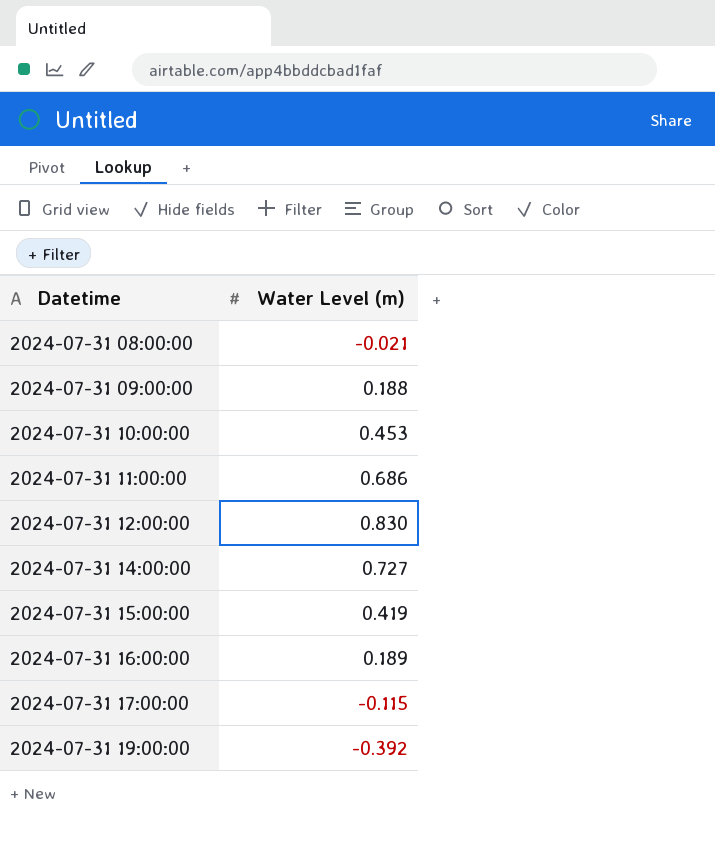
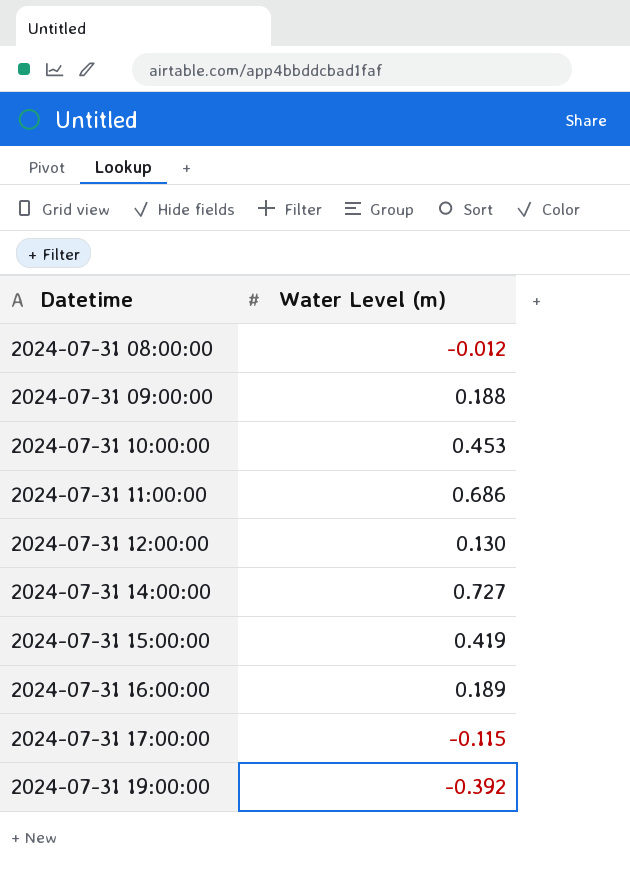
2024-07-31 08:00:00 | Water Level (m): -0.021 -> -0.012
2024-07-31 12:00:00 | Water Level (m): 0.830 -> 0.130

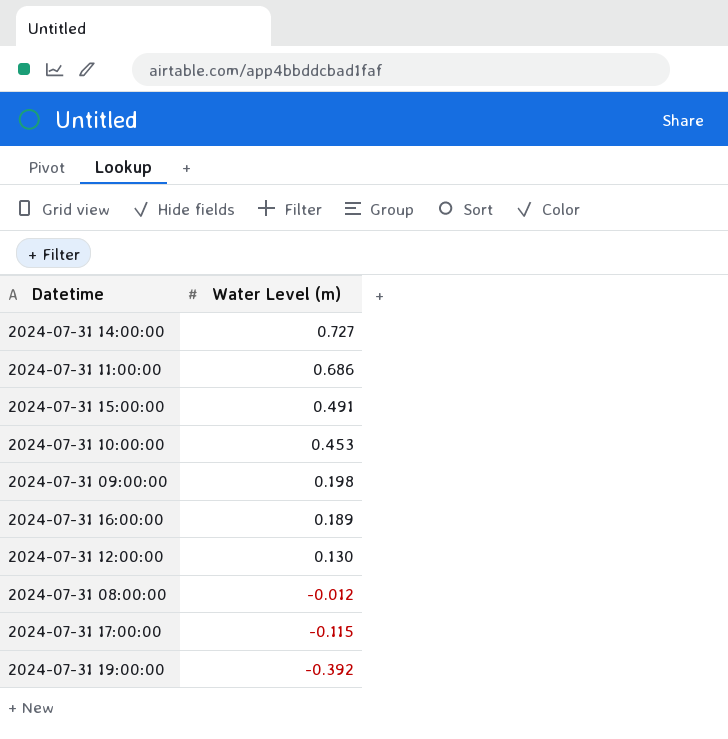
row order: Datetime ascending -> Water Level (m) descending
2024-07-31 15:00:00 | Water Level (m): 0.419 -> 0.491
2024-07-31 09:00:00 | Water Level (m): 0.188 -> 0.198

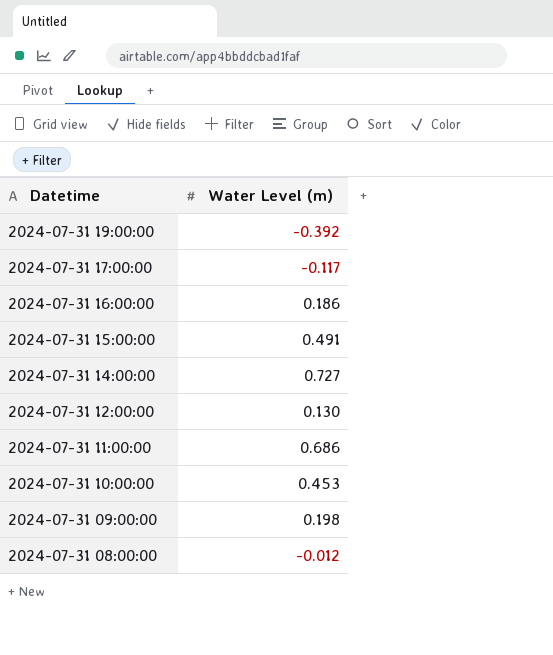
row order: Water Level (m) descending -> Datetime descending
2024-07-31 17:00:00 | Water Level (m): -0.115 -> -0.117
2024-07-31 16:00:00 | Water Level (m): 0.189 -> 0.186

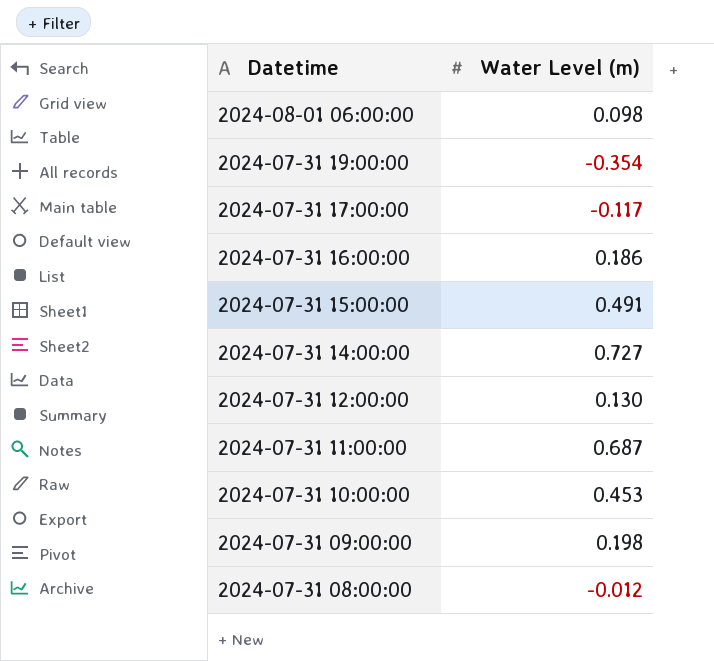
row 2024-08-01 06:00:00: none -> 0.098
2024-07-31 19:00:00 | Water Level (m): -0.392 -> -0.354
2024-07-31 11:00:00 | Water Level (m): 0.686 -> 0.687

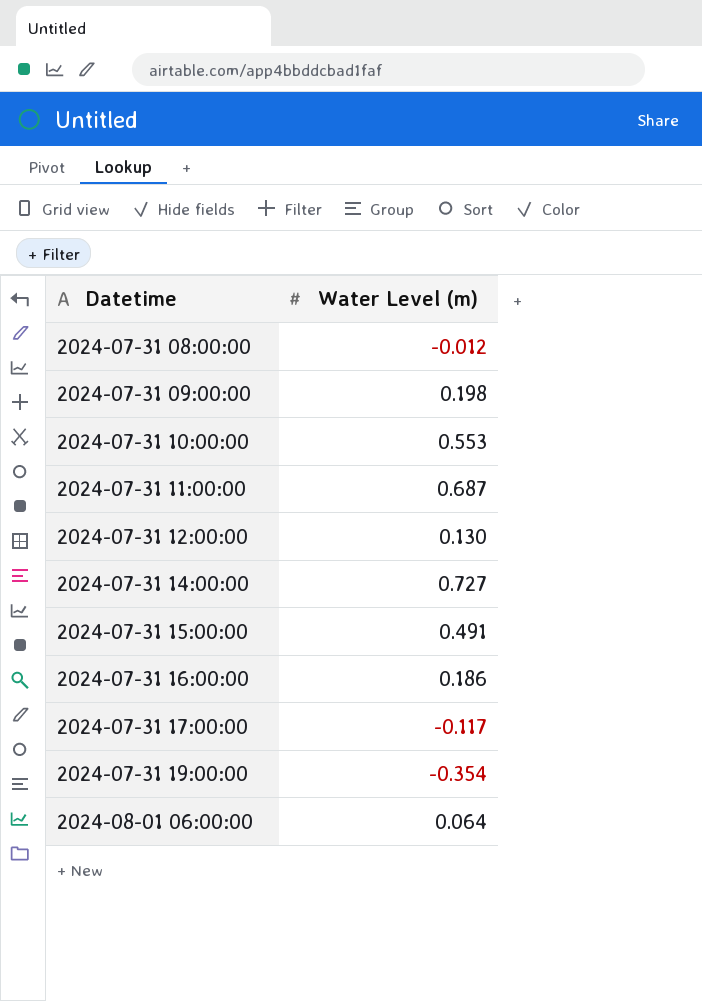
row order: Datetime descending -> Datetime ascending
2024-07-31 10:00:00 | Water Level (m): 0.453 -> 0.553
2024-08-01 06:00:00 | Water Level (m): 0.098 -> 0.064

